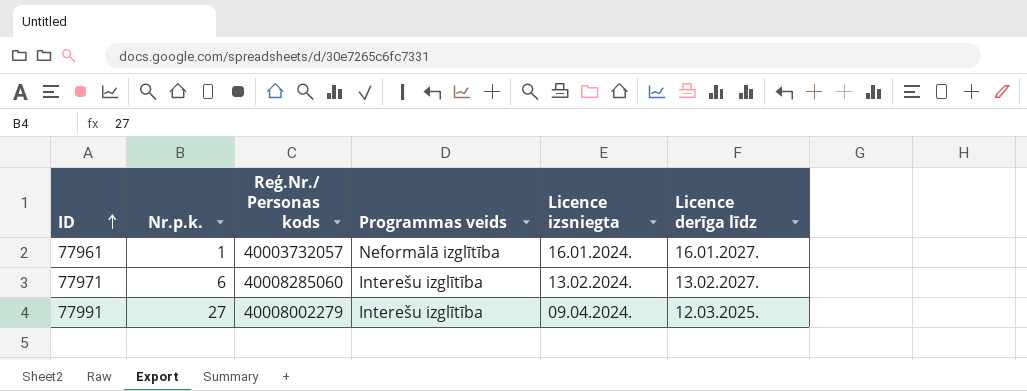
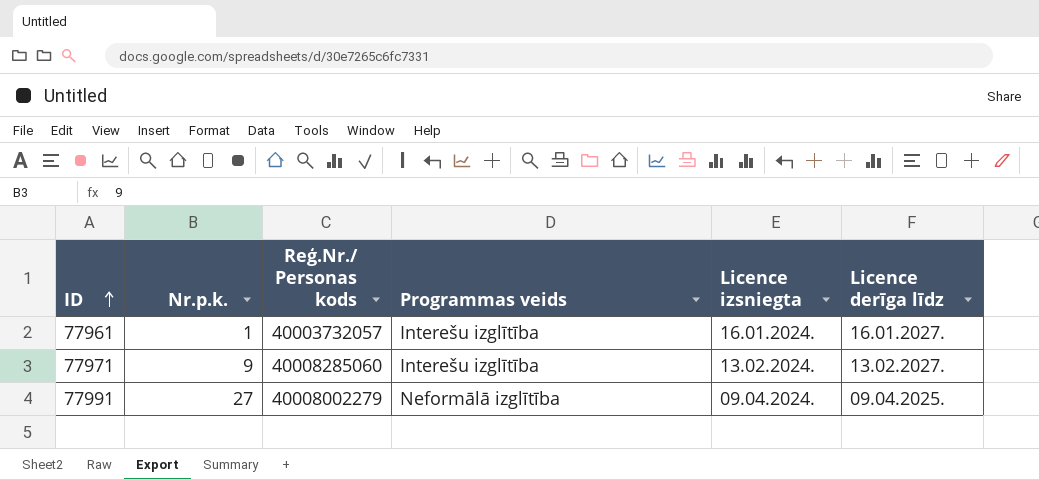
77961 | Programmas veids: Neformālā izglītība -> Interešu izglītība
77971 | Nr.p.k.: 6 -> 9
77991 | Programmas veids: Interešu izglītība -> Neformālā izglītība
77991 | Licence derīga līdz: 12.03.2025. -> 09.04.2025.

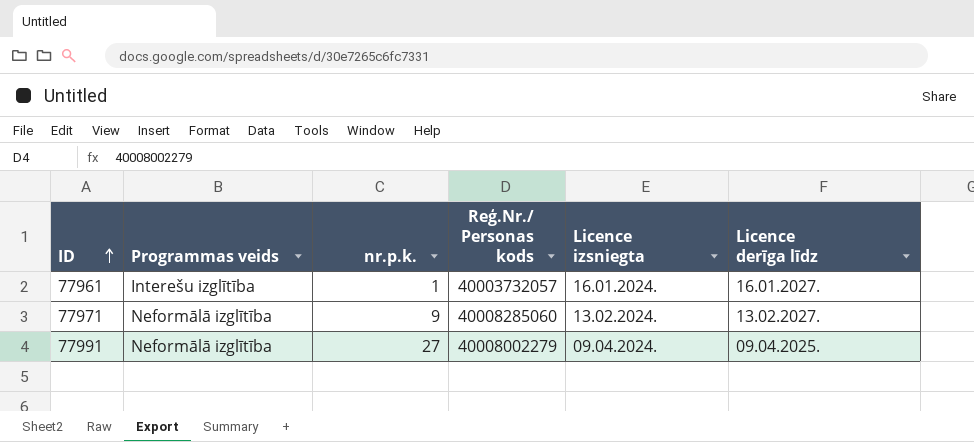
column Programmas veids | position: 4 -> 2
column name: Nr.p.k. -> nr.p.k.
77971 | Programmas veids: Interešu izglītība -> Neformālā izglītība

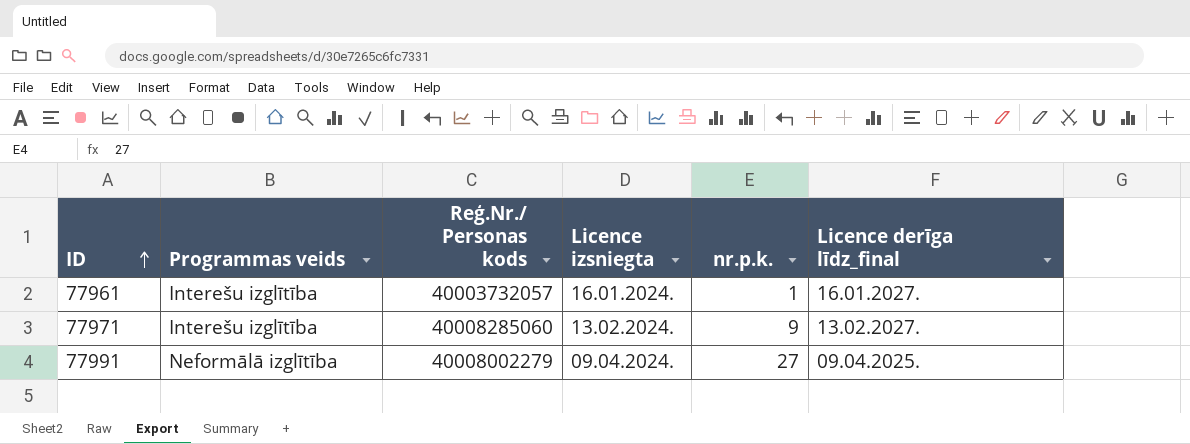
column nr.p.k. | position: 3 -> 5
column name: Licence derīga līdz -> Licence derīga līdz_final
77971 | Programmas veids: Neformālā izglītība -> Interešu izglītība

